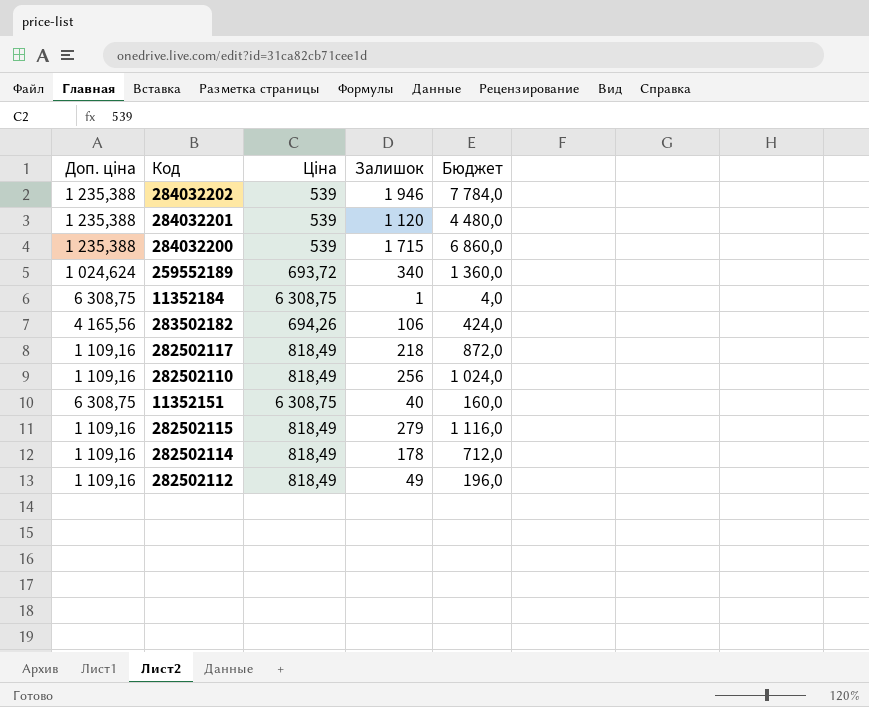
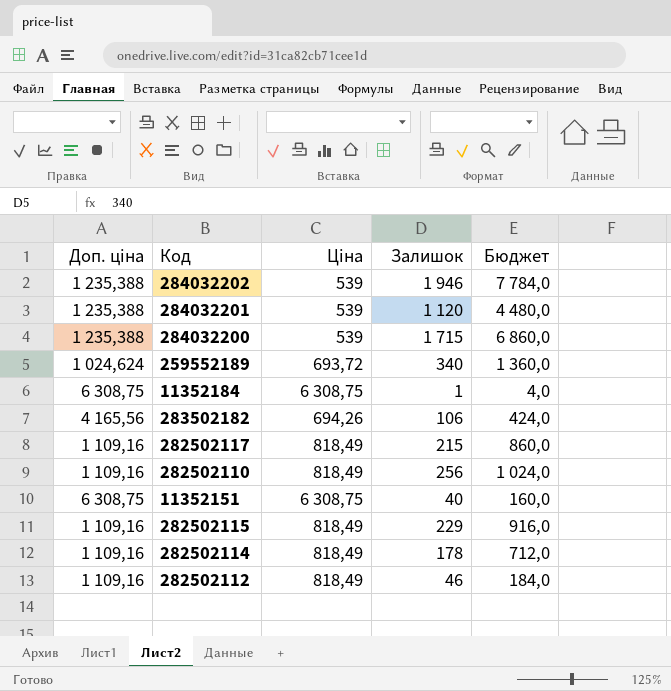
282502117 | Залишок: 218 -> 215
282502117 | Бюджет: 872,0 -> 860,0
282502115 | Залишок: 279 -> 229
282502115 | Бюджет: 1 116,0 -> 916,0
282502112 | Залишок: 49 -> 46
282502112 | Бюджет: 196,0 -> 184,0

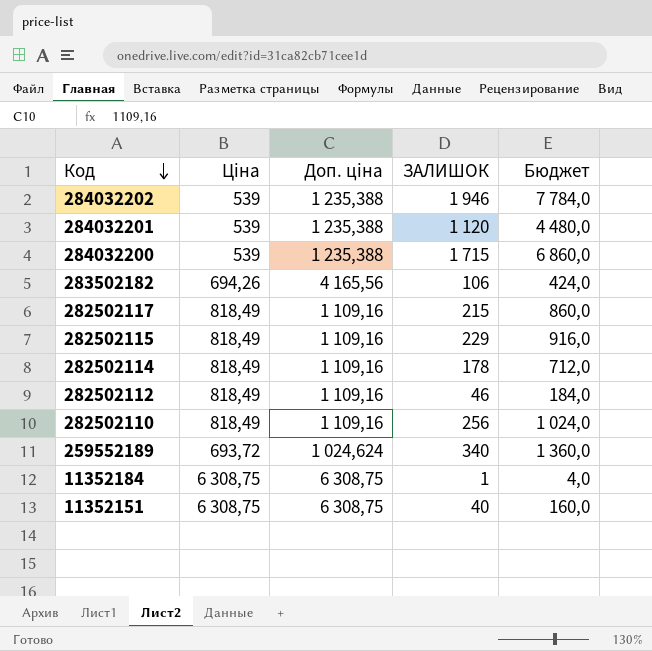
row order: none -> Код descending
column Доп. ціна | position: 1 -> 3
column name: Залишок -> ЗАЛИШОК

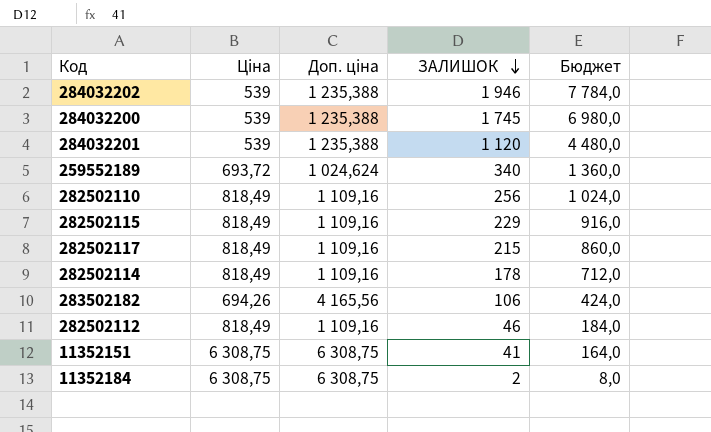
row order: Код descending -> ЗАЛИШОК descending
284032200 | ЗАЛИШОК: 1 715 -> 1 745
284032200 | Бюджет: 6 860,0 -> 6 980,0
11352151 | ЗАЛИШОК: 40 -> 41
11352151 | Бюджет: 160,0 -> 164,0
11352184 | ЗАЛИШОК: 1 -> 2
11352184 | Бюджет: 4,0 -> 8,0

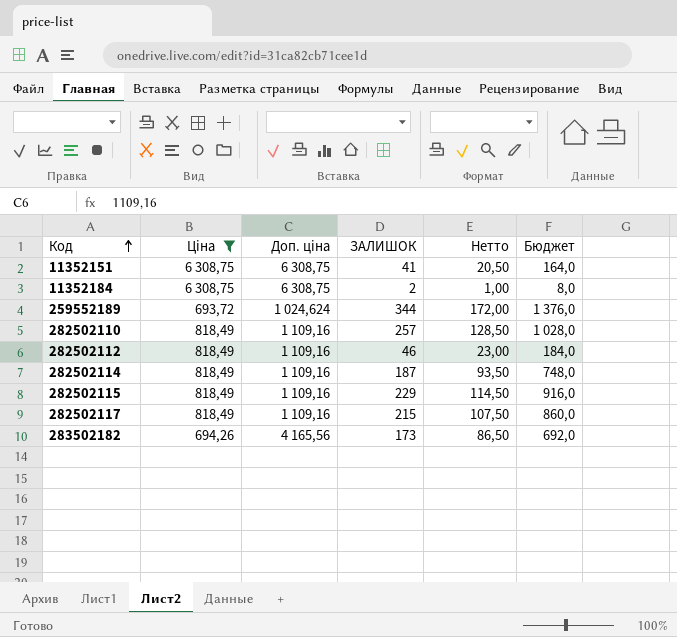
filter: none -> Ціна != 539
row order: ЗАЛИШОК descending -> Код ascending
column Нетто | formula: none -> [ЗАЛИШОК] * 0,5
259552189 | ЗАЛИШОК: 340 -> 344
259552189 | Бюджет: 1 360,0 -> 1 376,0
282502110 | ЗАЛИШОК: 256 -> 257
282502110 | Бюджет: 1 024,0 -> 1 028,0
282502114 | ЗАЛИШОК: 178 -> 187
282502114 | Бюджет: 712,0 -> 748,0
283502182 | ЗАЛИШОК: 106 -> 173
283502182 | Бюджет: 424,0 -> 692,0

